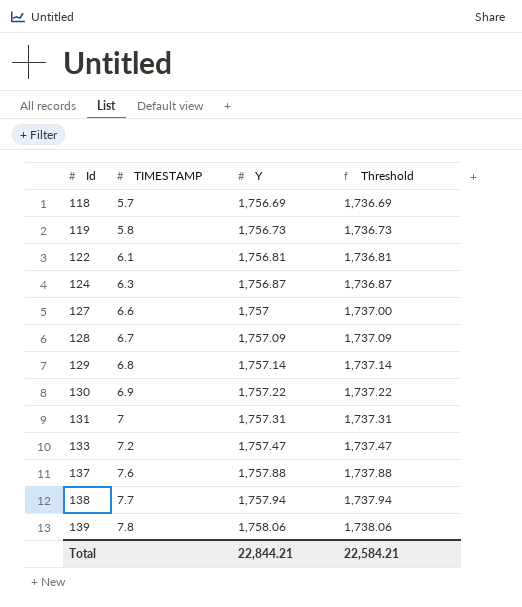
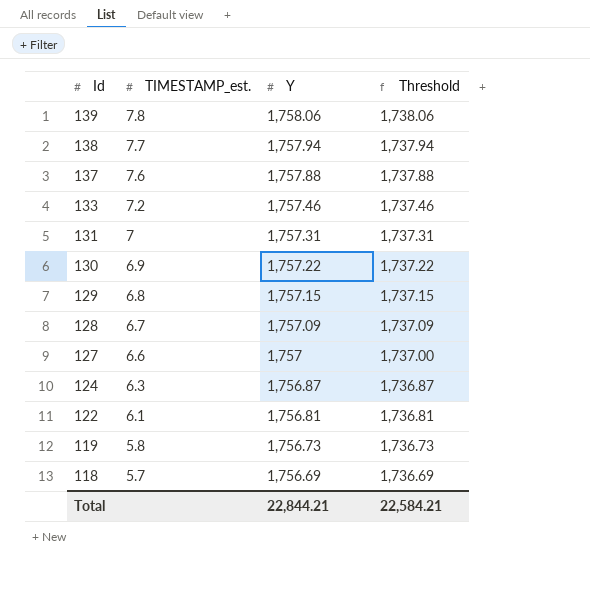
row order: Id ascending -> Id descending
column name: TIMESTAMP -> TIMESTAMP_est.
133 | Y: 1,757.47 -> 1,757.46
133 | Threshold: 1,737.47 -> 1,737.46
129 | Y: 1,757.14 -> 1,757.15
129 | Threshold: 1,737.14 -> 1,737.15

